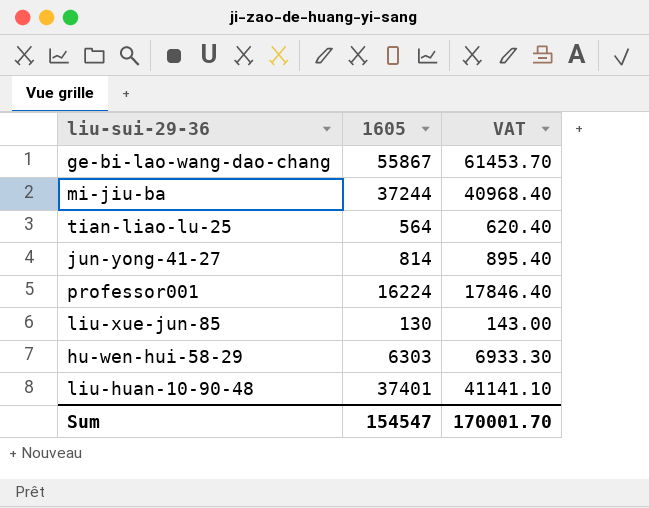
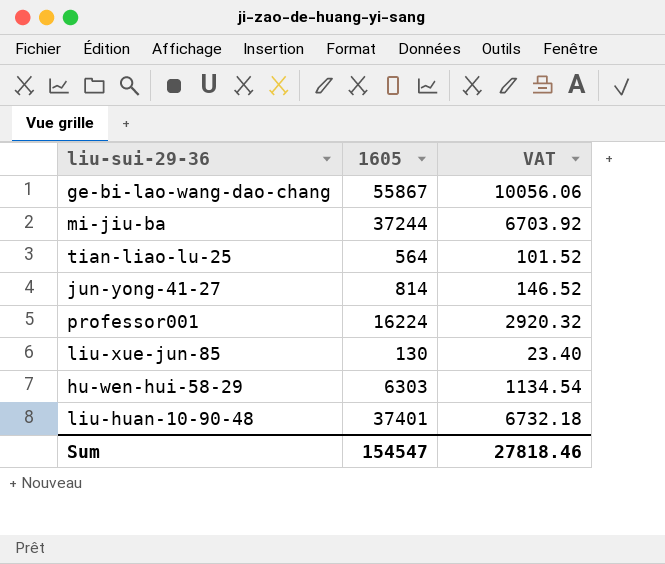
column VAT | formula: [1605] * 1.1 -> [1605] * 0.18
Sum | VAT: 170001.70 -> 27818.46

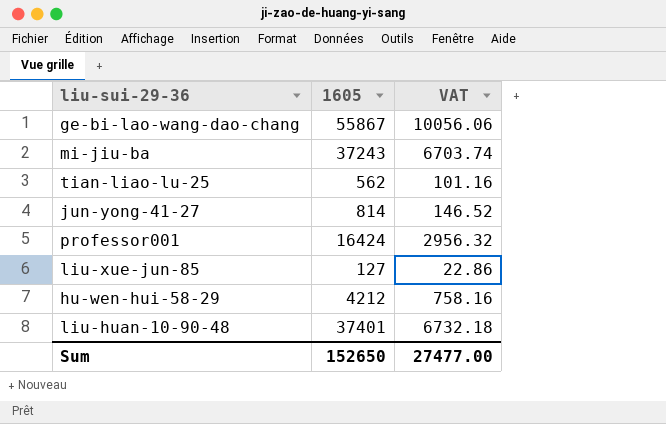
mi-jiu-ba | 1605: 37244 -> 37243
mi-jiu-ba | VAT: 6703.92 -> 6703.74
tian-liao-lu-25 | 1605: 564 -> 562
tian-liao-lu-25 | VAT: 101.52 -> 101.16
professor001 | 1605: 16224 -> 16424
professor001 | VAT: 2920.32 -> 2956.32
liu-xue-jun-85 | 1605: 130 -> 127
liu-xue-jun-85 | VAT: 23.40 -> 22.86
hu-wen-hui-58-29 | 1605: 6303 -> 4212
hu-wen-hui-58-29 | VAT: 1134.54 -> 758.16
Sum | 1605: 154547 -> 152650
Sum | VAT: 27818.46 -> 27477.00

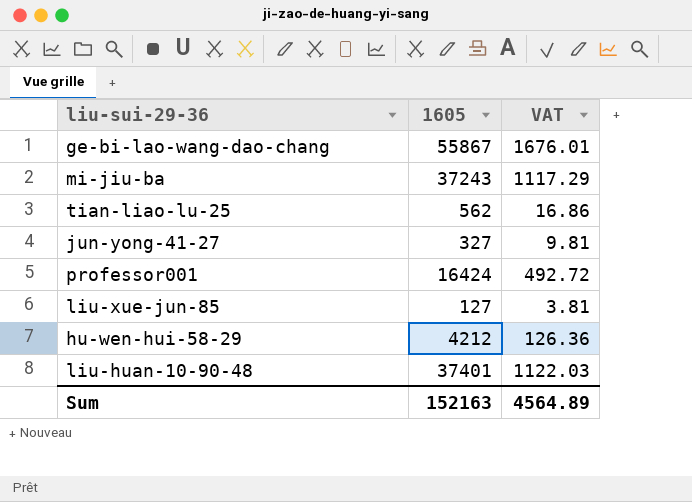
column VAT | formula: [1605] * 0.18 -> [1605] * 0.03
jun-yong-41-27 | 1605: 814 -> 327
Sum | 1605: 152650 -> 152163
Sum | VAT: 27477.00 -> 4564.89

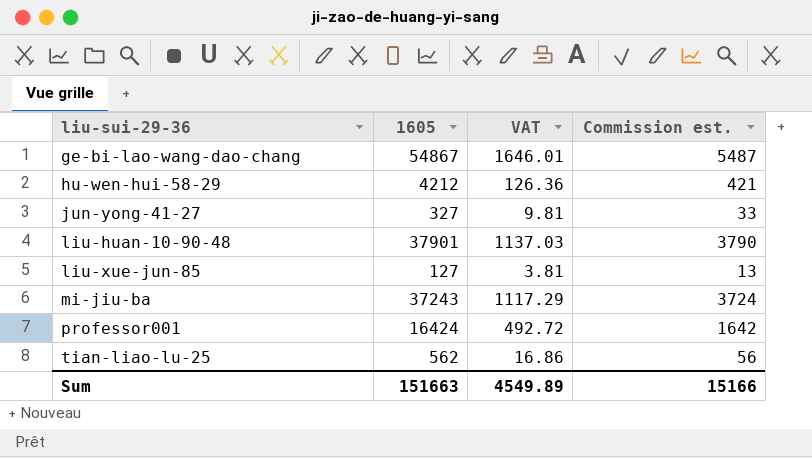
row order: none -> liu-sui-29-36 ascending
column Commission est. | formula: none -> [1605] * 0.1
ge-bi-lao-wang-dao-chang | 1605: 55867 -> 54867
ge-bi-lao-wang-dao-chang | VAT: 1676.01 -> 1646.01
liu-huan-10-90-48 | 1605: 37401 -> 37901
liu-huan-10-90-48 | VAT: 1122.03 -> 1137.03
Sum | 1605: 152163 -> 151663
Sum | VAT: 4564.89 -> 4549.89

